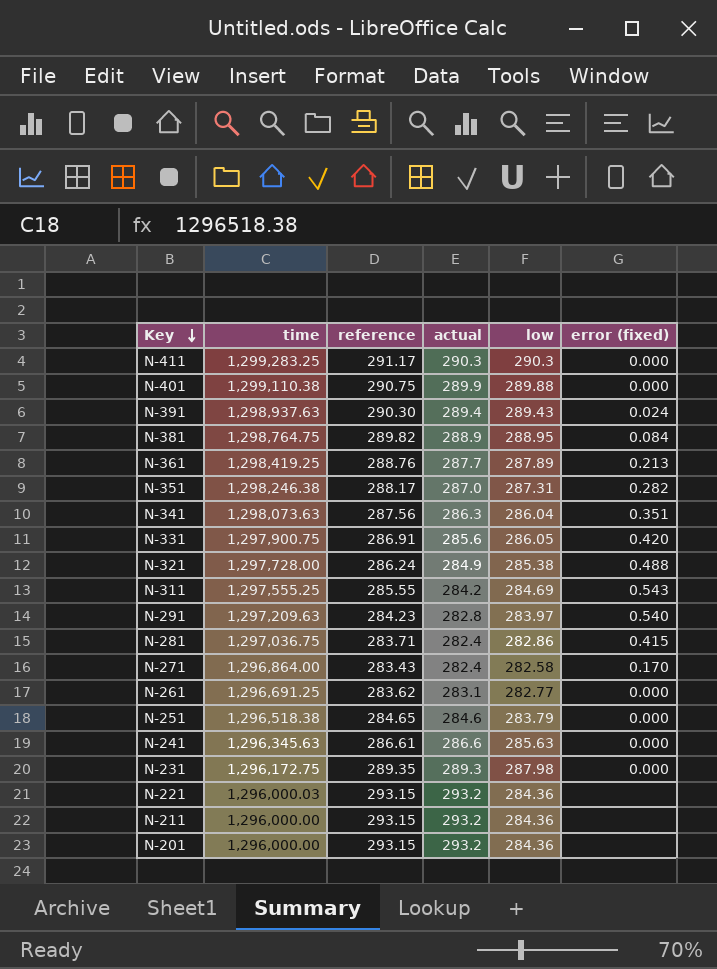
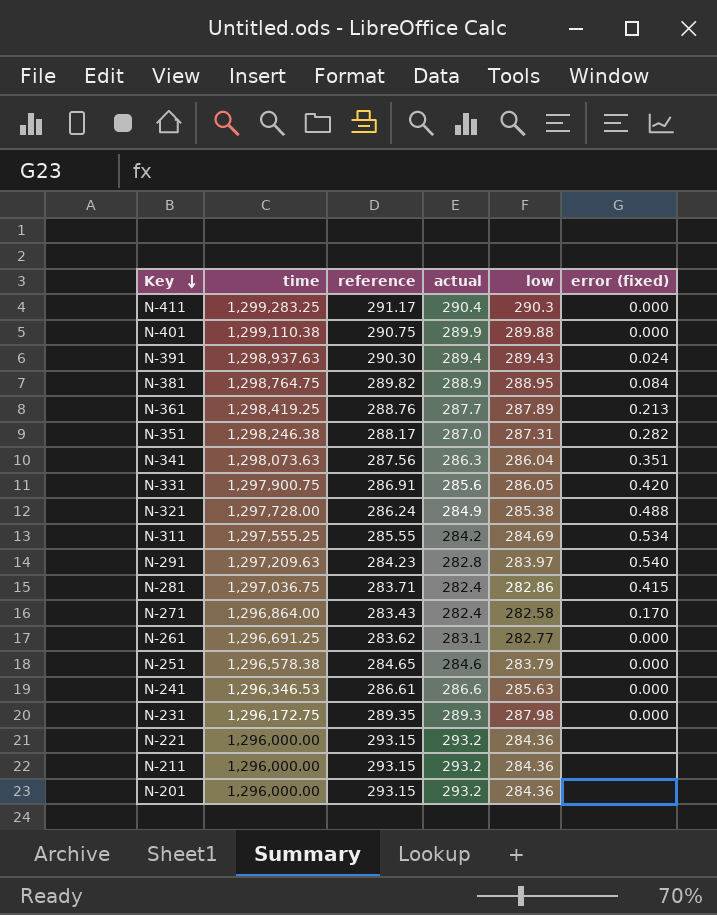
N-411 | actual: 290.3 -> 290.4
N-311 | error (fixed): 0.543 -> 0.534
N-251 | time: 1,296,518.38 -> 1,296,578.38
N-241 | time: 1,296,345.63 -> 1,296,346.53
N-221 | time: 1,296,000.03 -> 1,296,000.00

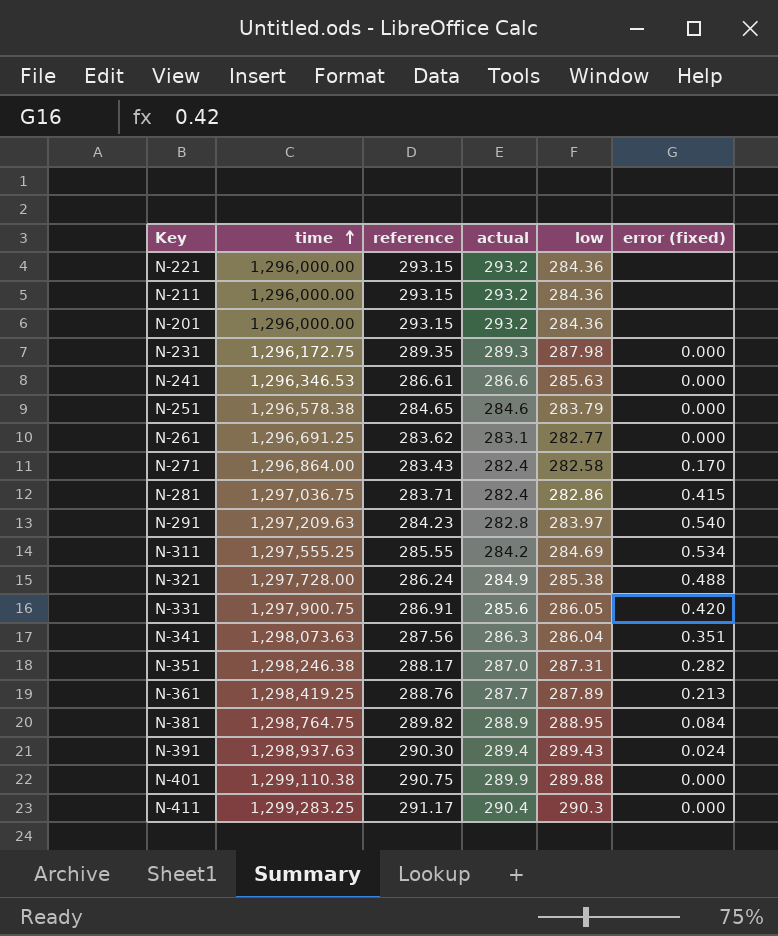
row order: Key descending -> time ascending

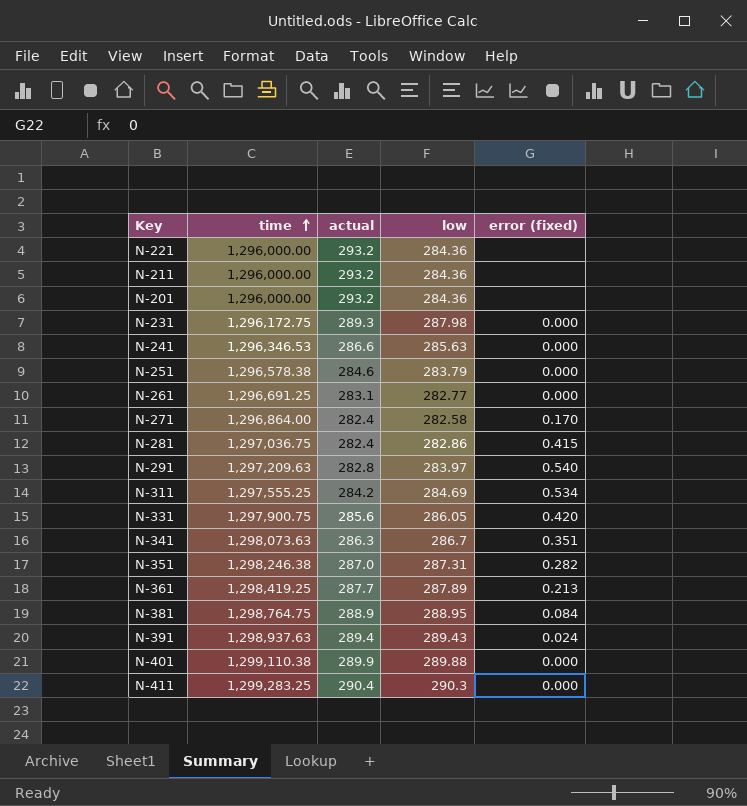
column reference | position: 3 -> none
row N-321: 1,297,728.00 | 286.24 | 284.9 | 285.38 | 0.488 -> none
N-341 | low: 286.04 -> 286.7

